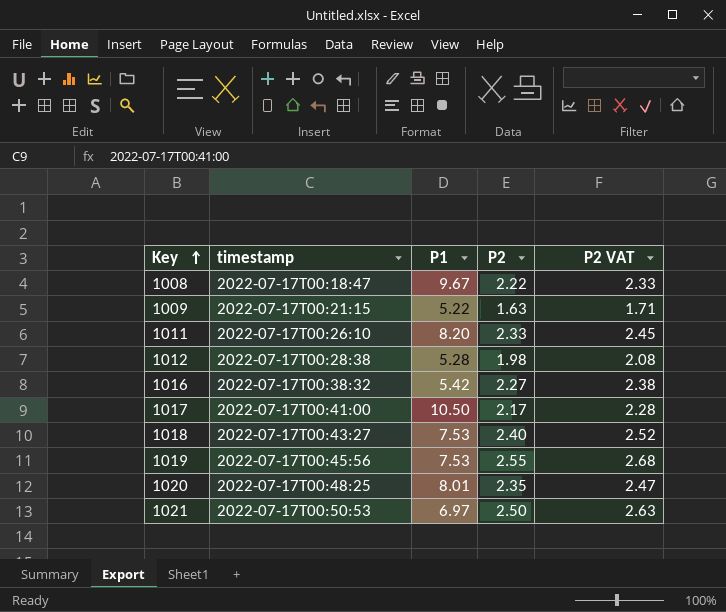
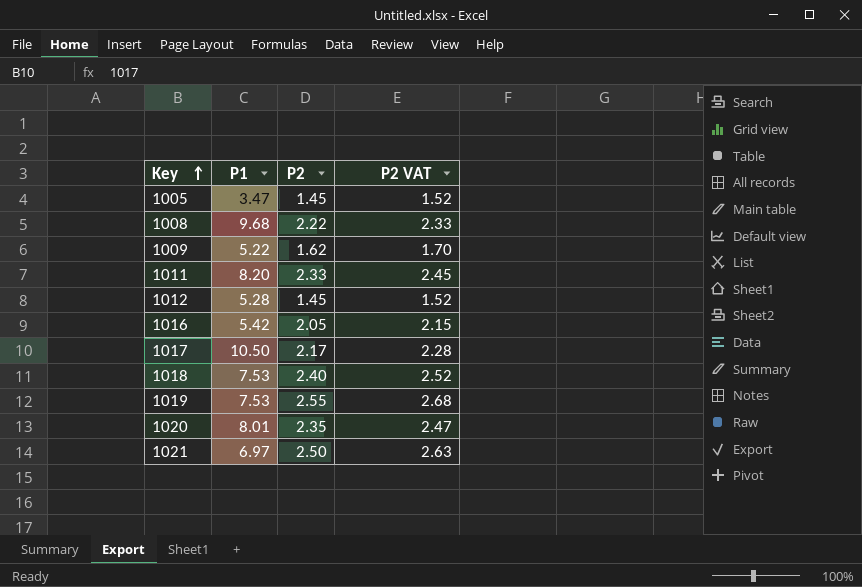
column timestamp | position: 2 -> none
row 1005: none -> 3.47 | 1.45 | 1.52
1008 | P1: 9.67 -> 9.68
1009 | P2: 1.63 -> 1.62
1009 | P2 VAT: 1.71 -> 1.70
1012 | P2: 1.98 -> 1.45
1012 | P2 VAT: 2.08 -> 1.52
1016 | P2: 2.27 -> 2.05
1016 | P2 VAT: 2.38 -> 2.15

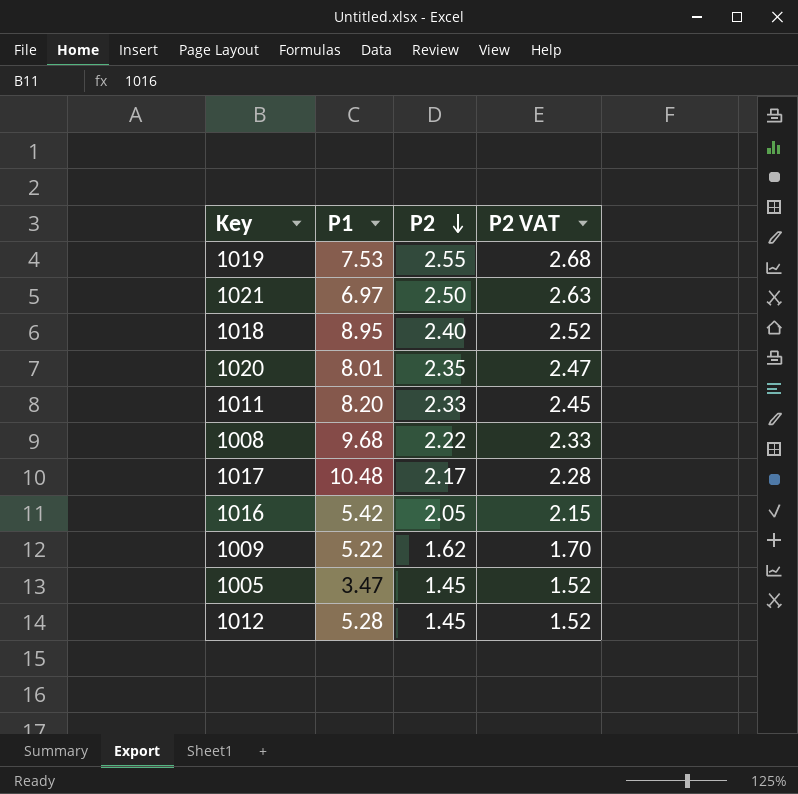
row order: Key ascending -> P2 descending
1018 | P1: 7.53 -> 8.95
1017 | P1: 10.50 -> 10.48

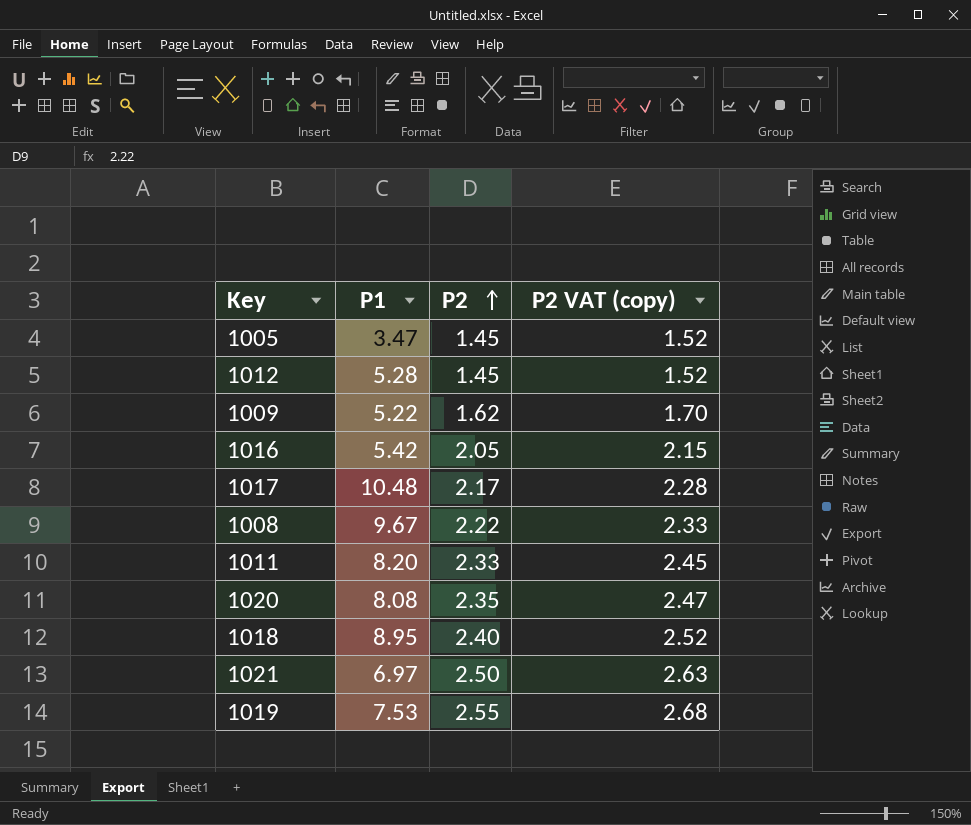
row order: P2 descending -> P2 ascending
column name: P2 VAT -> P2 VAT (copy)
1008 | P1: 9.68 -> 9.67
1020 | P1: 8.01 -> 8.08

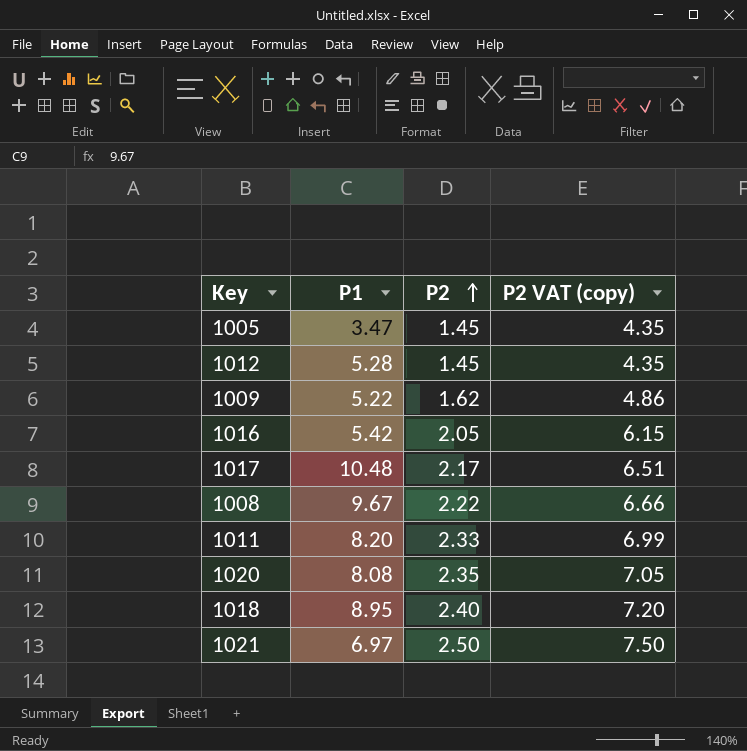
column P2 VAT (copy) | formula: [P2] * 1.05 -> [P2] * 3
row 1019: 7.53 | 2.55 | 2.68 -> none

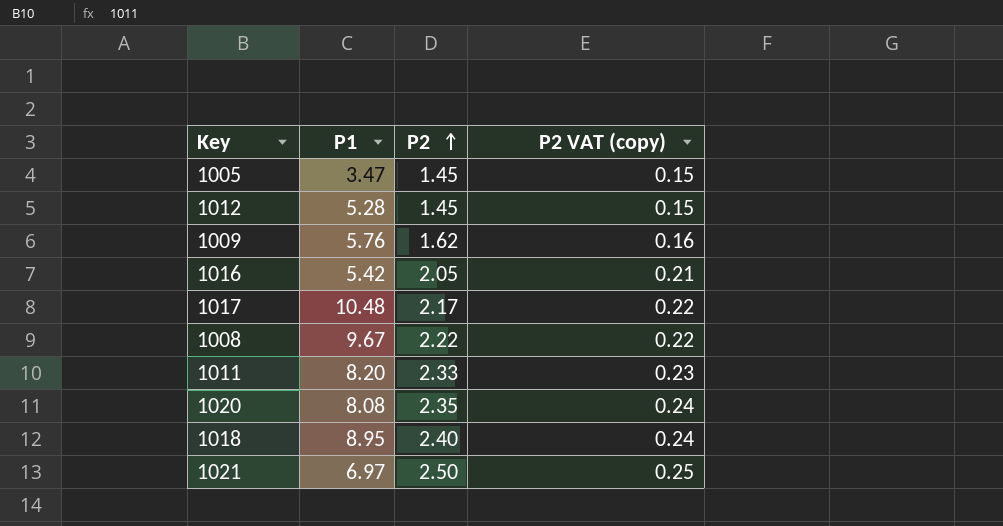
column P2 VAT (copy) | formula: [P2] * 3 -> [P2] * 0.1
1009 | P1: 5.22 -> 5.76

